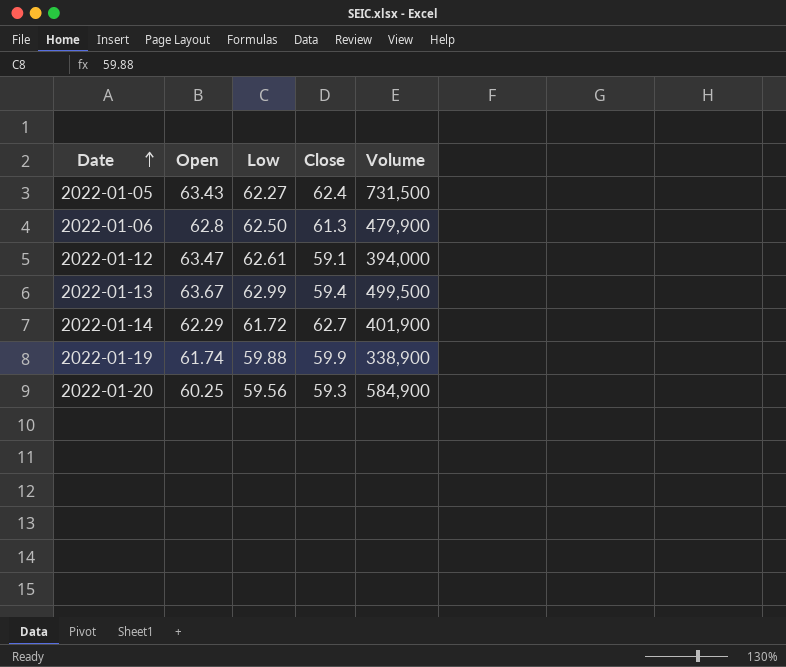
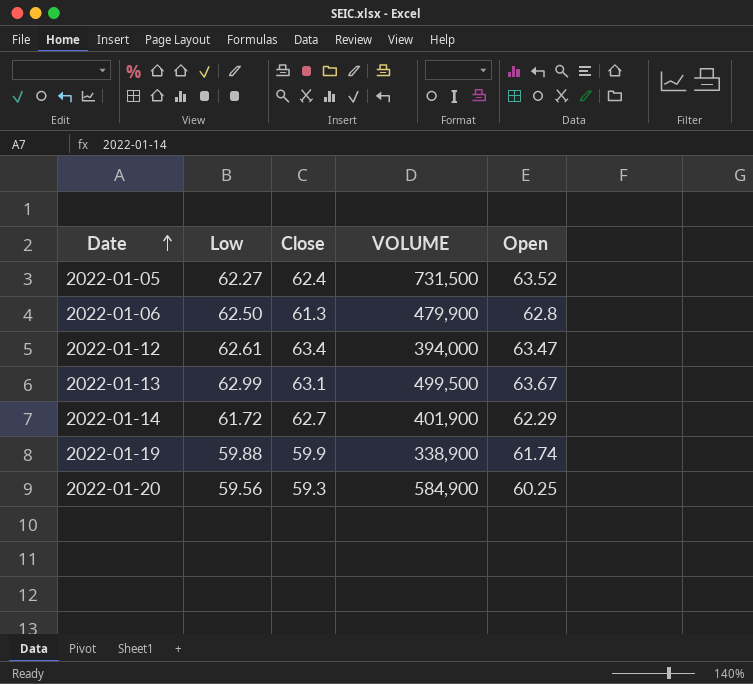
column name: Volume -> VOLUME
column Open | position: 2 -> 5
2022-01-05 | Open: 63.43 -> 63.52
2022-01-12 | Close: 59.1 -> 63.4
2022-01-13 | Close: 59.4 -> 63.1

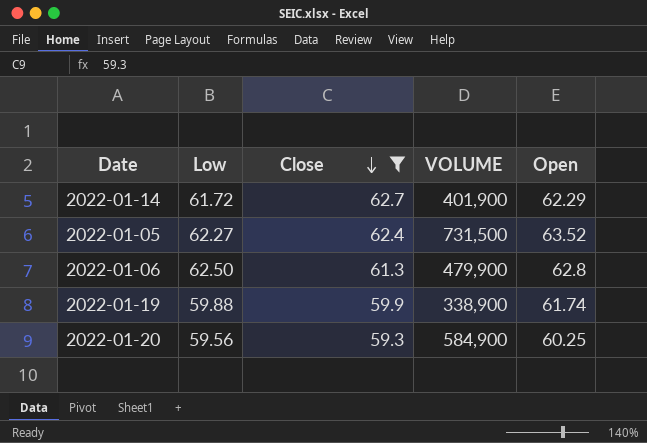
filter: none -> Close <= 62.7
row order: Date ascending -> Close descending

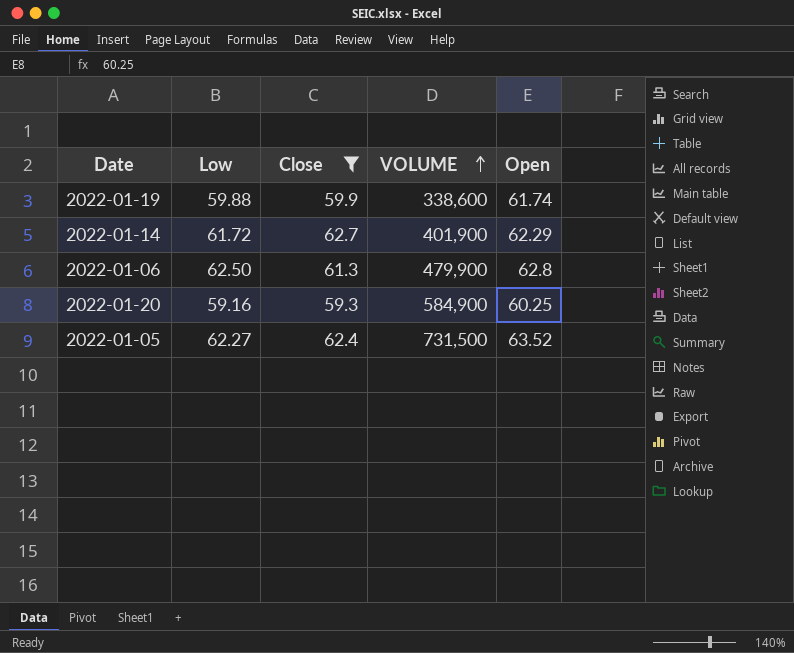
row order: Close descending -> VOLUME ascending
2022-01-19 | VOLUME: 338,900 -> 338,600
2022-01-20 | Low: 59.56 -> 59.16

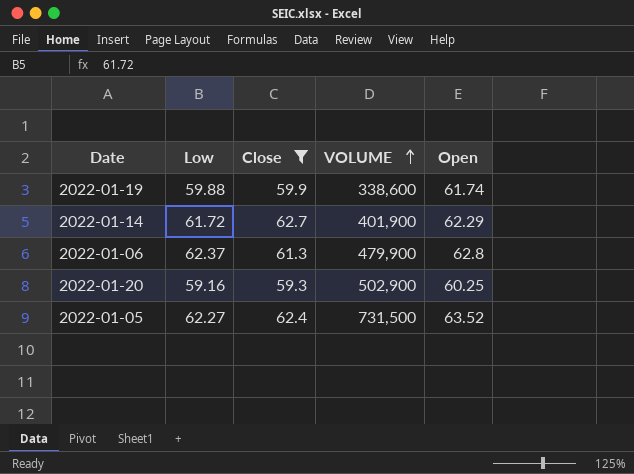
2022-01-06 | Low: 62.50 -> 62.37
2022-01-20 | VOLUME: 584,900 -> 502,900

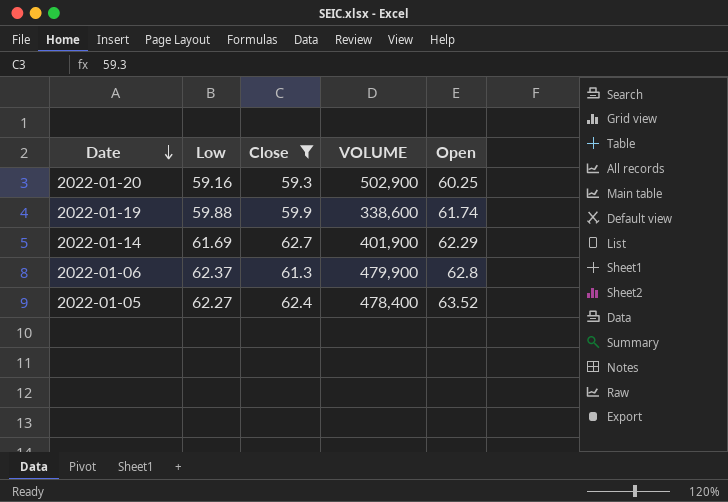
row order: VOLUME ascending -> Date descending
2022-01-14 | Low: 61.72 -> 61.69
2022-01-05 | VOLUME: 731,500 -> 478,400

